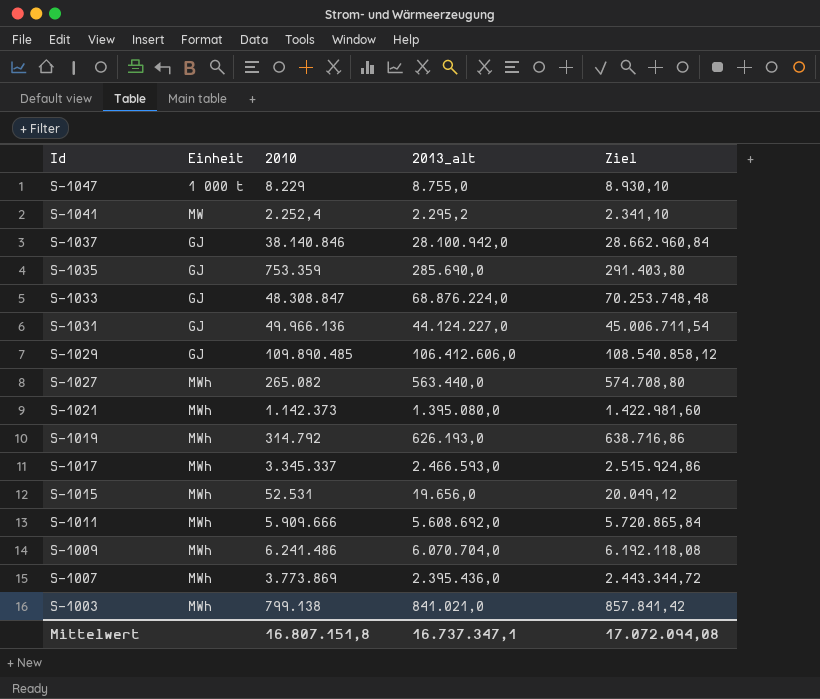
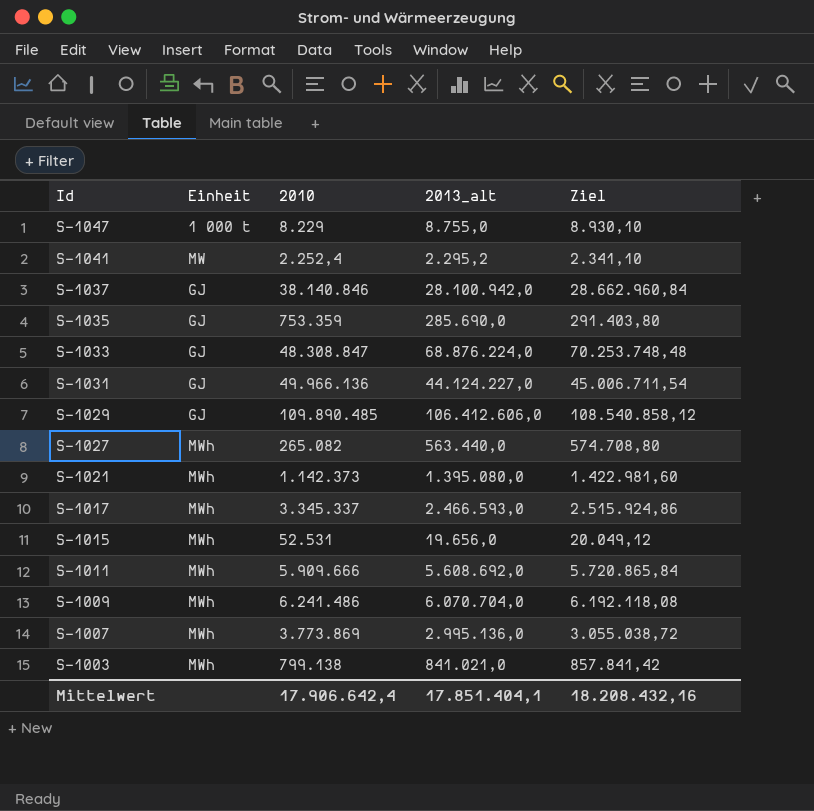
row S-1019: MWh | 314.792 | 626.193,0 | 638.716,86 -> none
S-1007 | 2013_alt: 2.395.436,0 -> 2.995.136,0
S-1007 | Ziel: 2.443.344,72 -> 3.055.038,72
Mittelwert | 2010: 16.807.151,8 -> 17.906.642,4
Mittelwert | 2013_alt: 16.737.347,1 -> 17.851.404,1
Mittelwert | Ziel: 17.072.094,08 -> 18.208.432,16

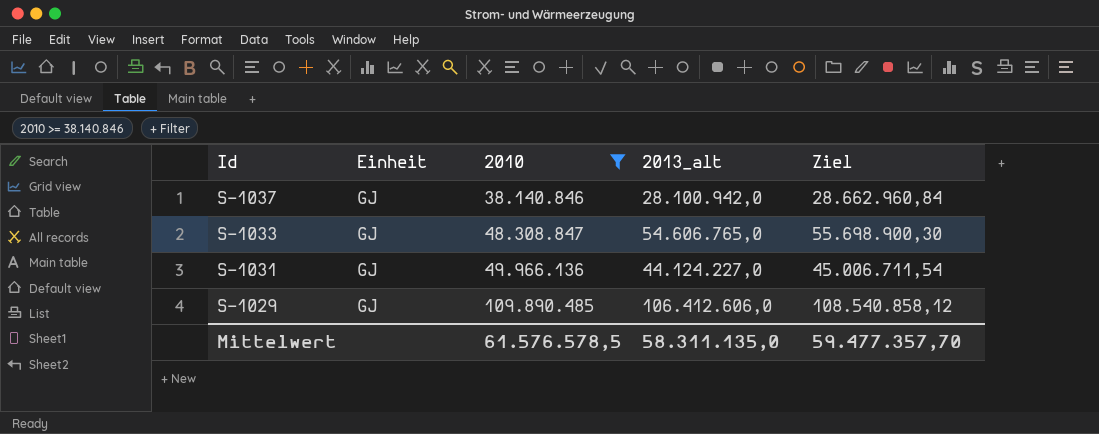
filter: none -> 2010 >= 38.140.846
S-1033 | 2013_alt: 68.876.224,0 -> 54.606.765,0
S-1033 | Ziel: 70.253.748,48 -> 55.698.900,30
Mittelwert | 2010: 17.906.642,4 -> 61.576.578,5
Mittelwert | 2013_alt: 17.851.404,1 -> 58.311.135,0
Mittelwert | Ziel: 18.208.432,16 -> 59.477.357,70

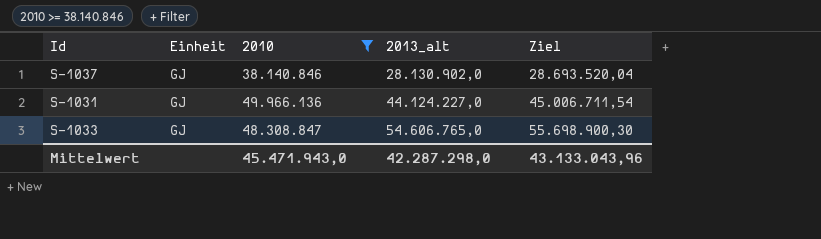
row order: Id descending -> 2013_alt ascending
row S-1029: GJ | 109.890.485 | 106.412.606,0 | 108.540.858,12 -> none
S-1037 | 2013_alt: 28.100.942,0 -> 28.130.902,0
S-1037 | Ziel: 28.662.960,84 -> 28.693.520,04
Mittelwert | 2010: 61.576.578,5 -> 45.471.943,0
Mittelwert | 2013_alt: 58.311.135,0 -> 42.287.298,0
Mittelwert | Ziel: 59.477.357,70 -> 43.133.043,96

